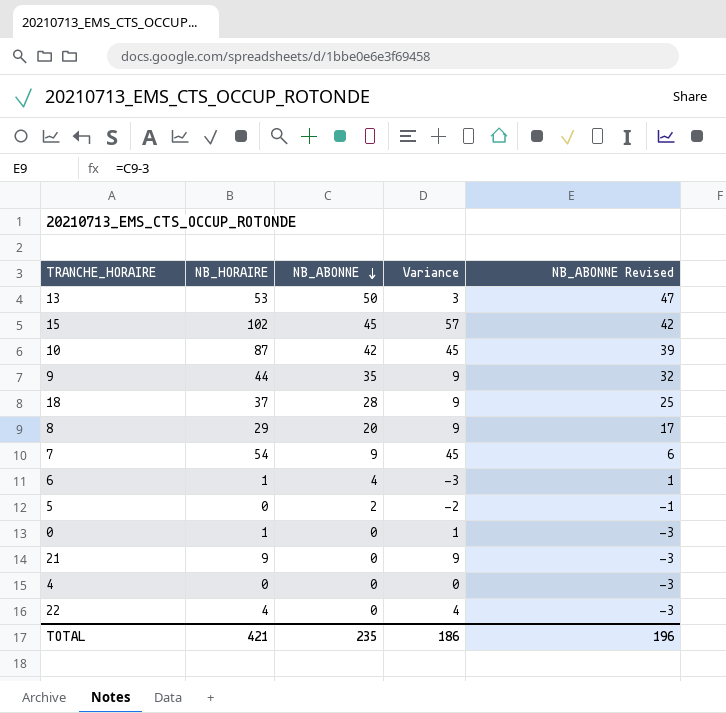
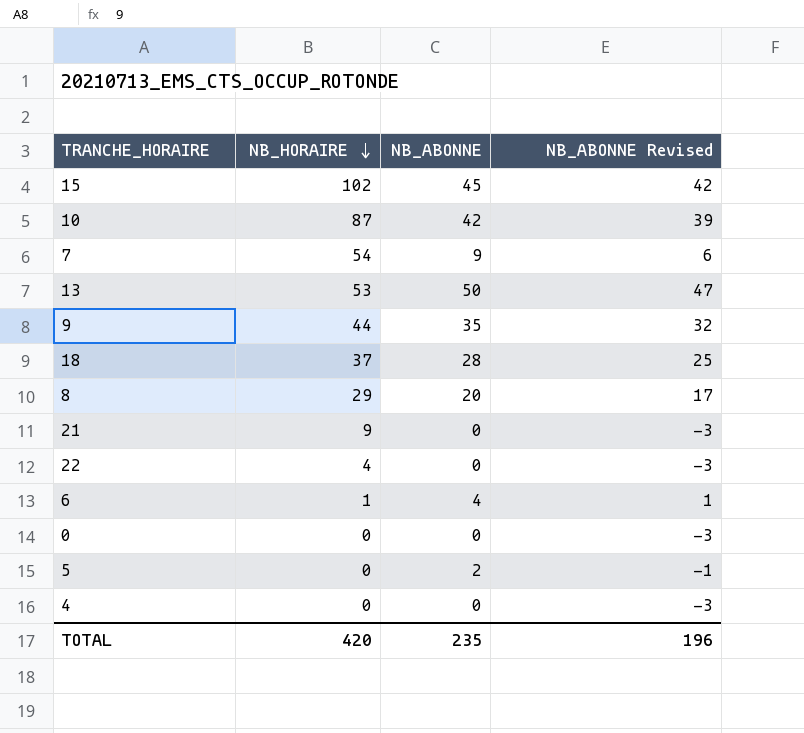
row order: NB_ABONNE descending -> NB_HORAIRE descending
column Variance | formula: [NB_HORAIRE] - [NB_ABONNE] -> none
0 | NB_HORAIRE: 1 -> 0
TOTAL | NB_HORAIRE: 421 -> 420

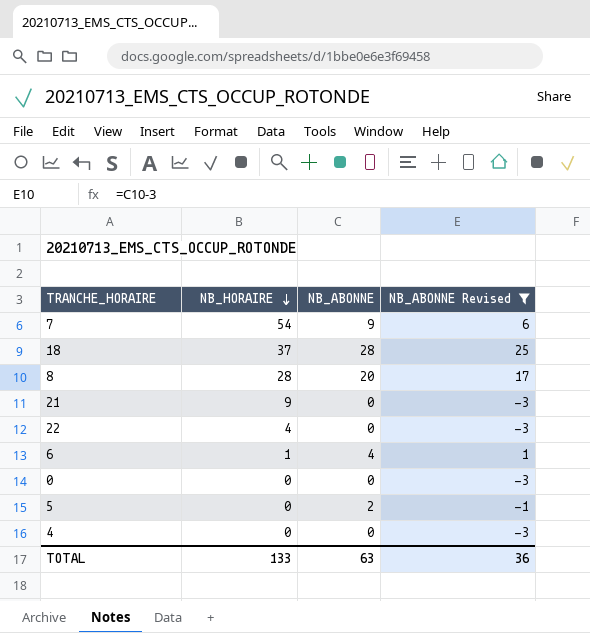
filter: none -> NB_ABONNE Revised <= 25
8 | NB_HORAIRE: 29 -> 28
TOTAL | NB_HORAIRE: 420 -> 133
TOTAL | NB_ABONNE: 235 -> 63
TOTAL | NB_ABONNE Revised: 196 -> 36

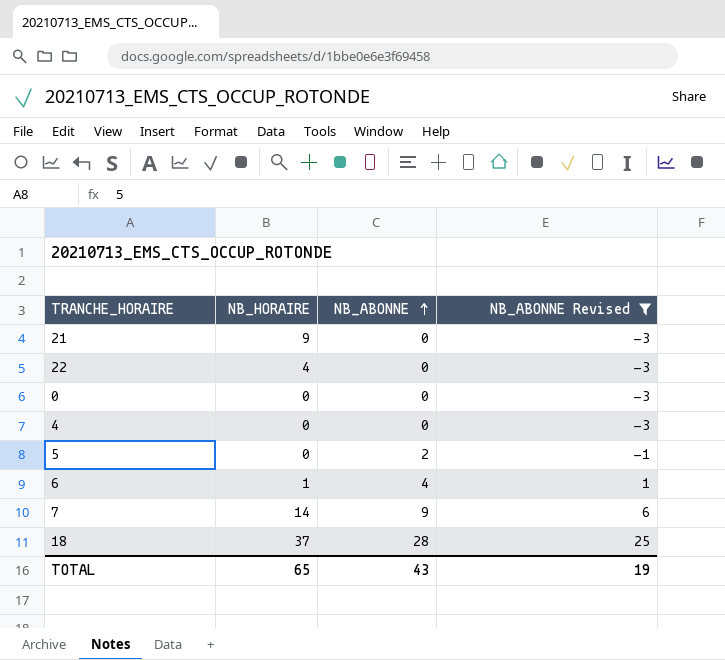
row order: NB_HORAIRE descending -> NB_ABONNE ascending
row 8: 28 | 20 | 17 -> none
7 | NB_HORAIRE: 54 -> 14
TOTAL | NB_HORAIRE: 133 -> 65
TOTAL | NB_ABONNE: 63 -> 43
TOTAL | NB_ABONNE Revised: 36 -> 19

